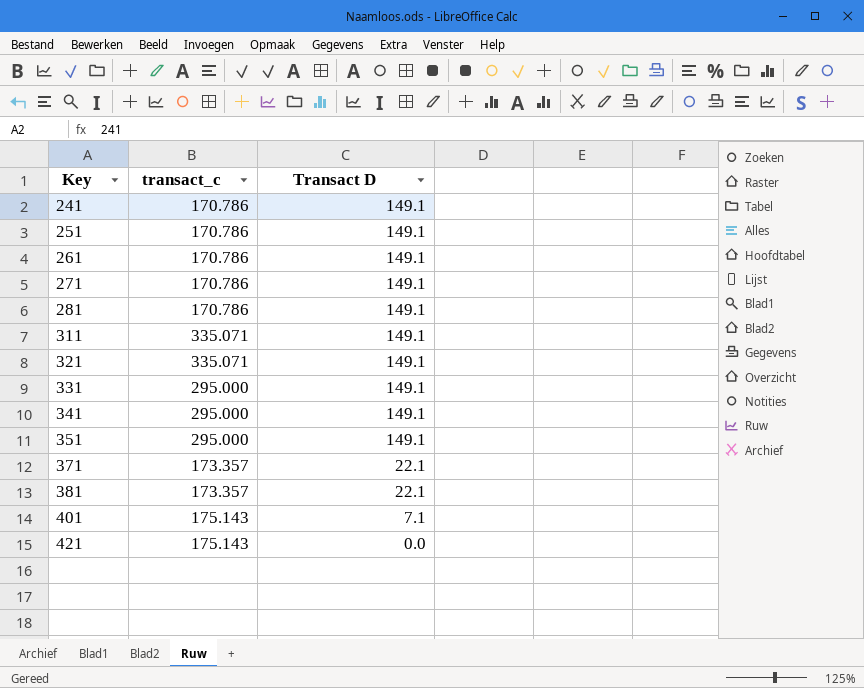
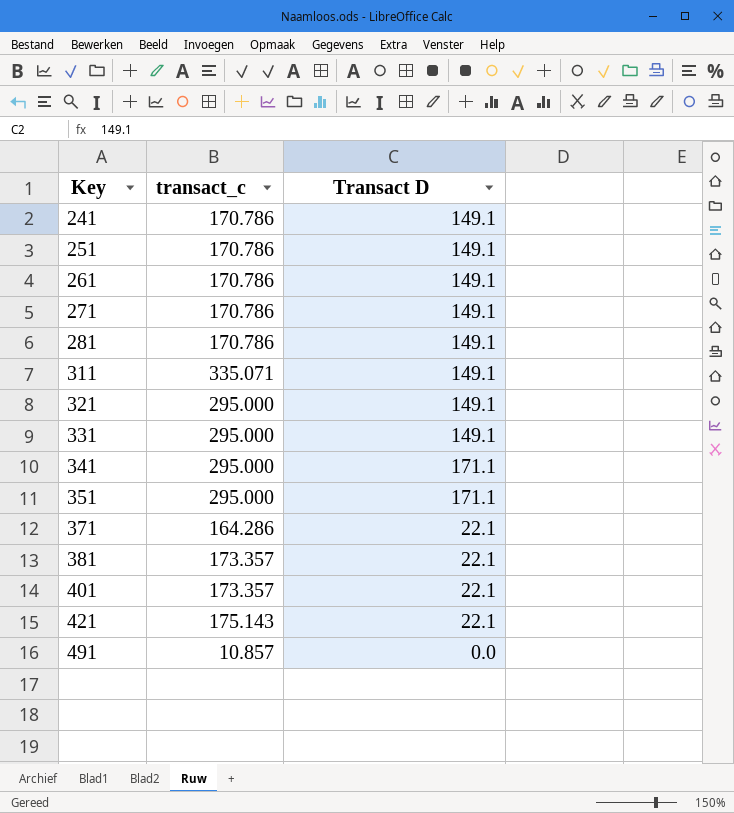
321 | transact_c: 335.071 -> 295.000
341 | Transact D: 149.1 -> 171.1
351 | Transact D: 149.1 -> 171.1
371 | transact_c: 173.357 -> 164.286
401 | transact_c: 175.143 -> 173.357
401 | Transact D: 7.1 -> 22.1
421 | Transact D: 0.0 -> 22.1
row 491: none -> 10.857 | 0.0

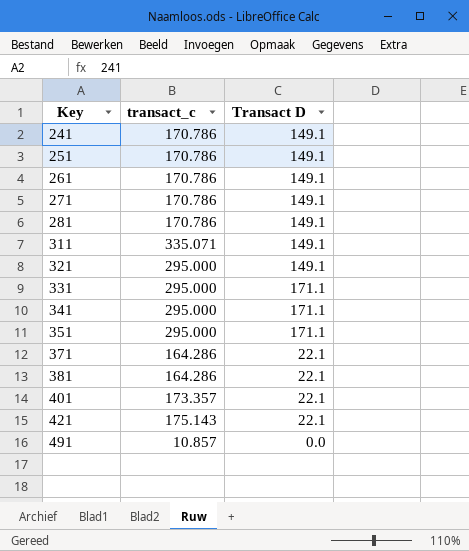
331 | Transact D: 149.1 -> 171.1
381 | transact_c: 173.357 -> 164.286

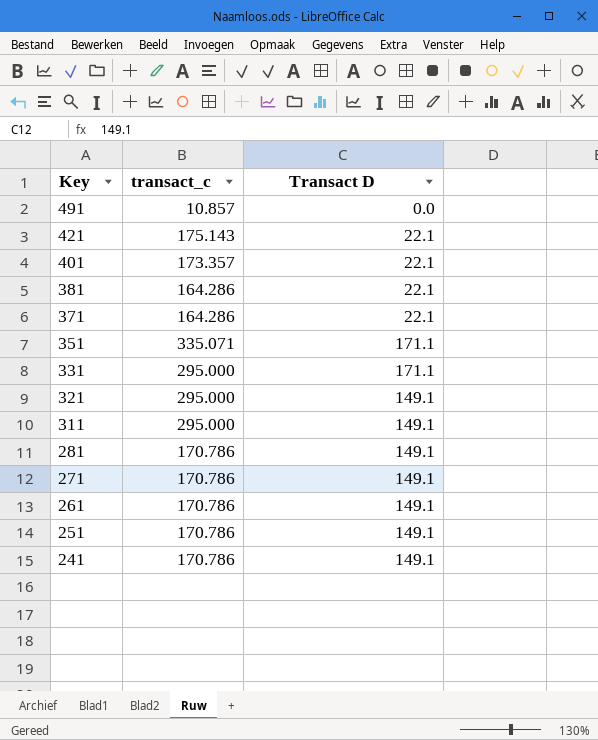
row order: Key ascending -> Key descending
row 341: 295.000 | 171.1 -> none
351 | transact_c: 295.000 -> 335.071
311 | transact_c: 335.071 -> 295.000

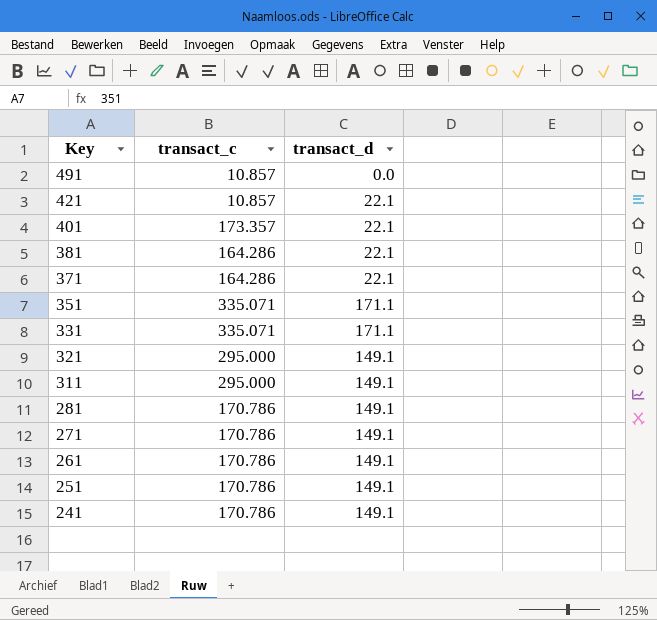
column name: Transact D -> transact_d
421 | transact_c: 175.143 -> 10.857
331 | transact_c: 295.000 -> 335.071

